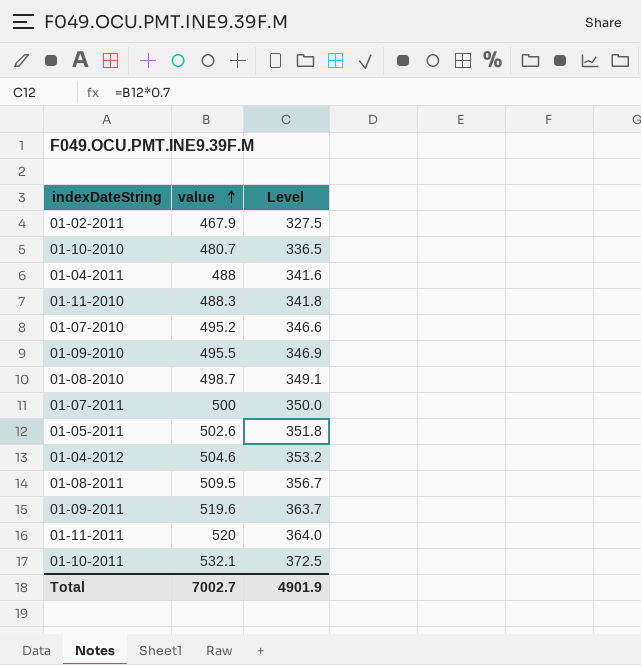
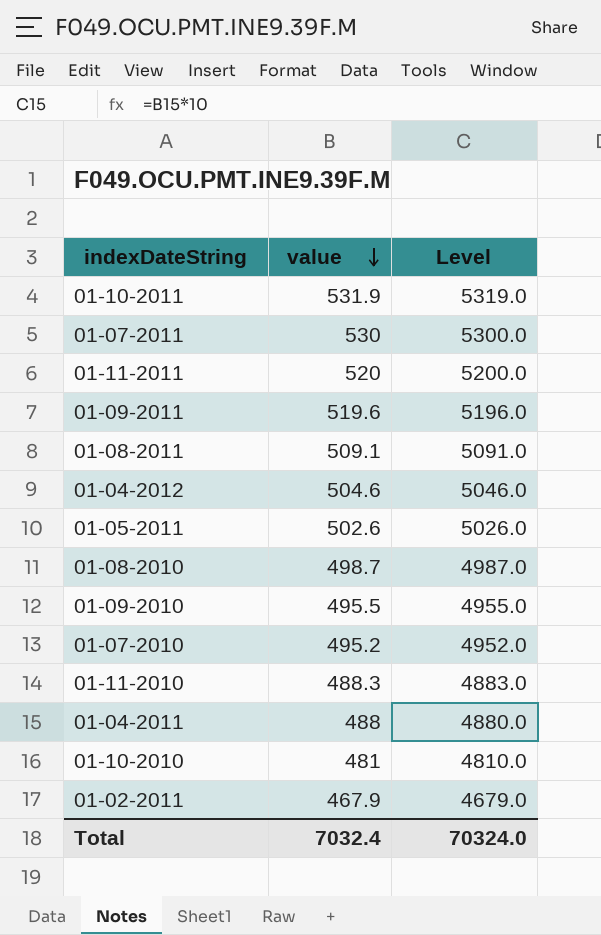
row order: value ascending -> value descending
column Level | formula: [value] * 0.7 -> [value] * 10
01-10-2011 | value: 532.1 -> 531.9
01-07-2011 | value: 500 -> 530
01-08-2011 | value: 509.5 -> 509.1
01-10-2010 | value: 480.7 -> 481
Total | value: 7002.7 -> 7032.4
Total | Level: 4901.9 -> 70324.0

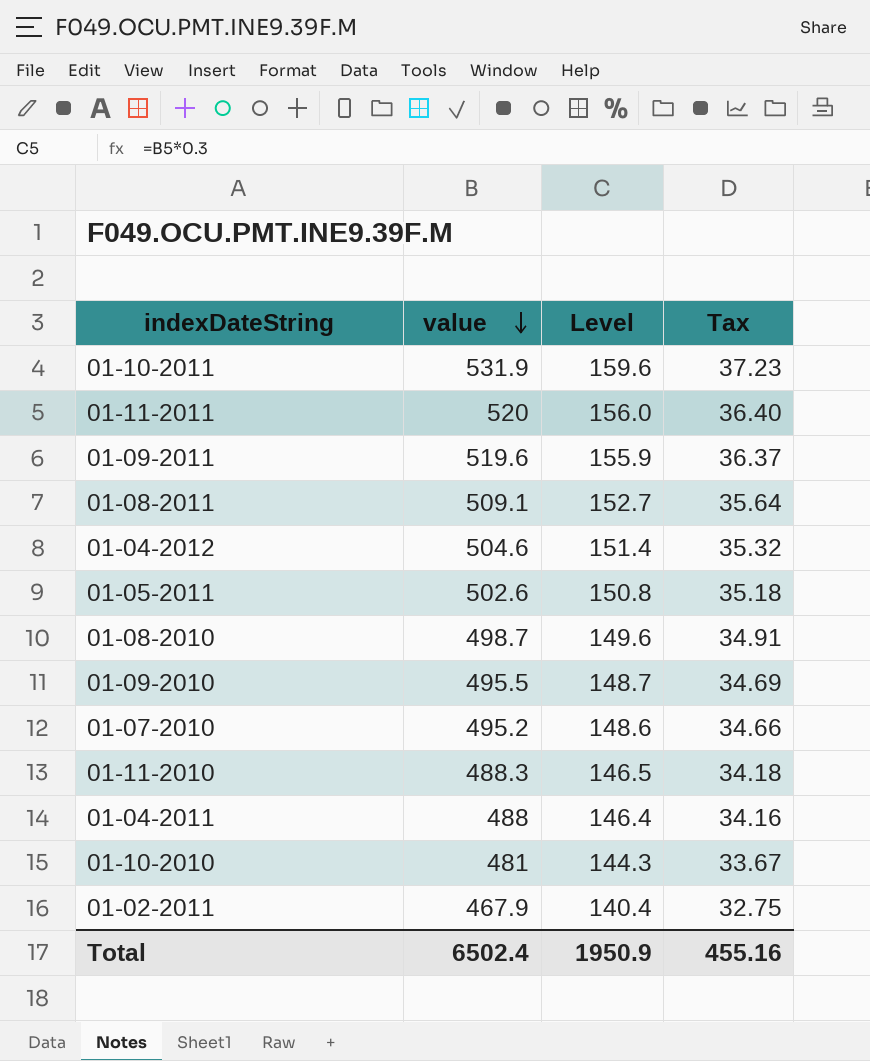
column Level | formula: [value] * 10 -> [value] * 0.3
column Tax | formula: none -> [value] * 0.07
row 01-07-2011: 530 | 5300.0 -> none
Total | value: 7032.4 -> 6502.4
Total | Level: 70324.0 -> 1950.9

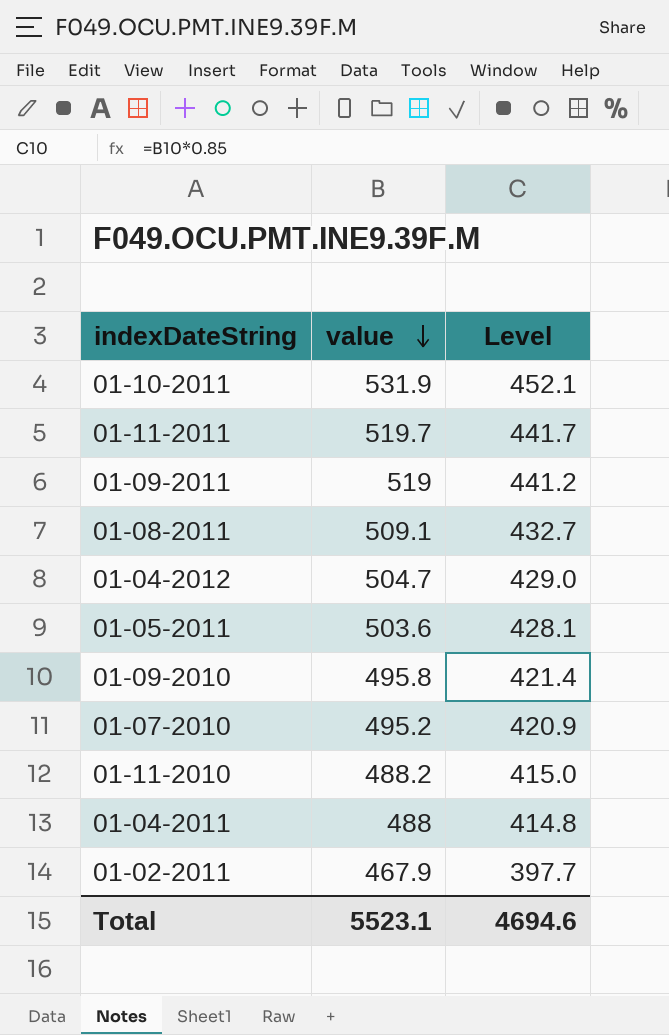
column Tax | formula: [value] * 0.07 -> none
column Level | formula: [value] * 0.3 -> [value] * 0.85
row 01-08-2010: 498.7 | 149.6 | 34.91 -> none
row 01-10-2010: 481 | 144.3 | 33.67 -> none
01-11-2011 | value: 520 -> 519.7
01-09-2011 | value: 519.6 -> 519
01-04-2012 | value: 504.6 -> 504.7
01-05-2011 | value: 502.6 -> 503.6
01-09-2010 | value: 495.5 -> 495.8
01-11-2010 | value: 488.3 -> 488.2
Total | value: 6502.4 -> 5523.1
Total | Level: 1950.9 -> 4694.6

